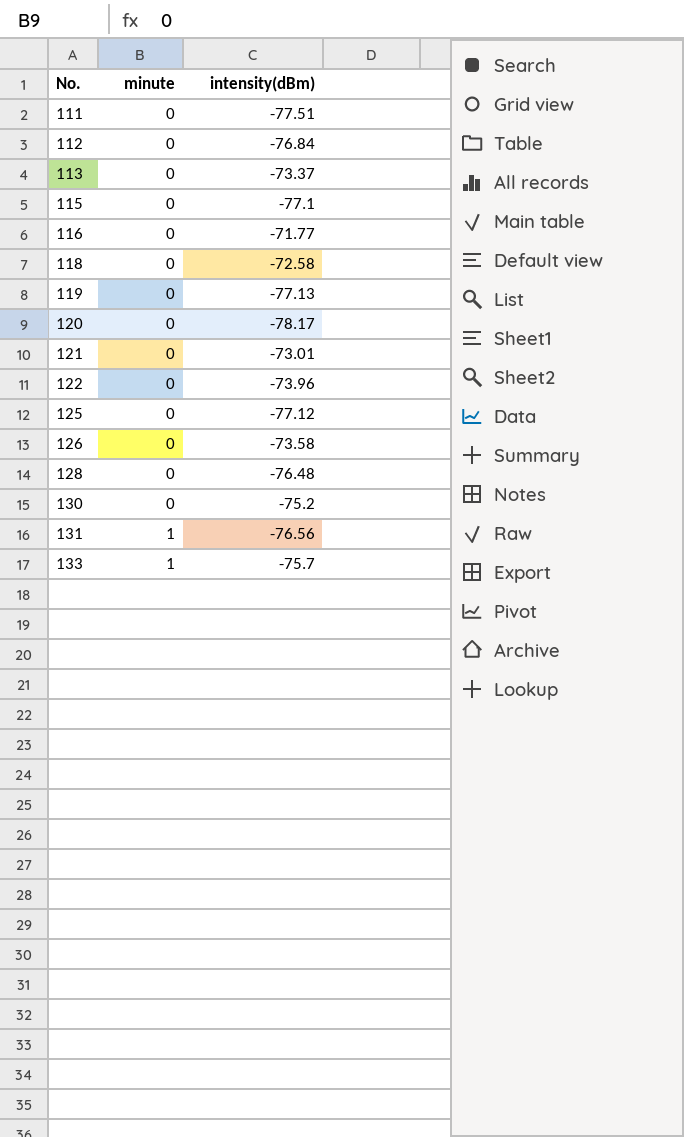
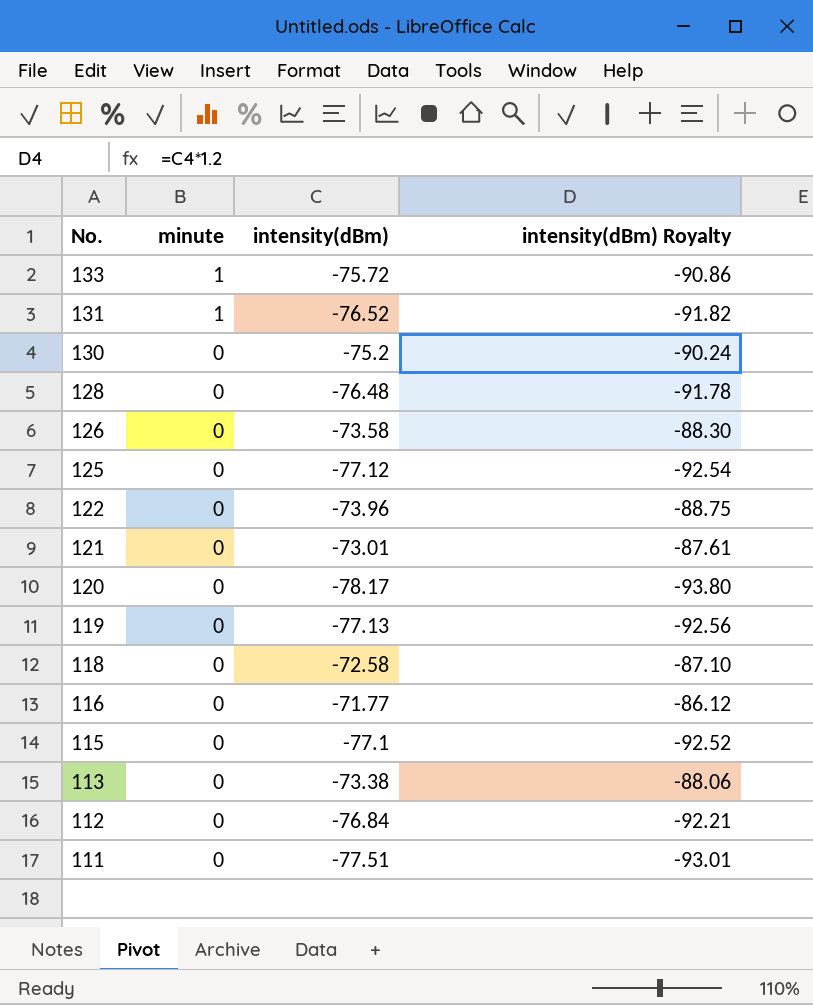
row order: No. ascending -> No. descending
column intensity(dBm) Royalty | formula: none -> [intensity(dBm)] * 1.2
133 | intensity(dBm): -75.7 -> -75.72
131 | intensity(dBm): -76.56 -> -76.52
113 | intensity(dBm): -73.37 -> -73.38

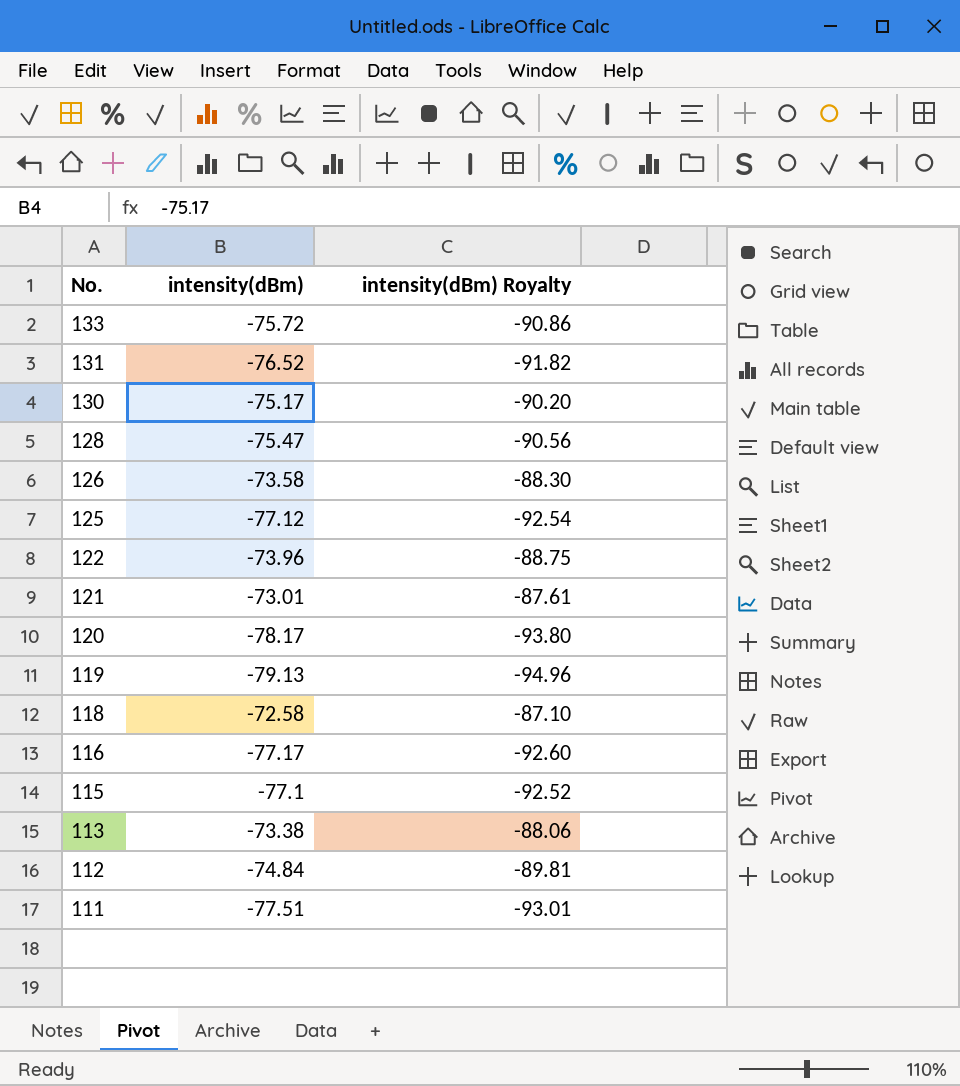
column minute | position: 2 -> none
130 | intensity(dBm): -75.2 -> -75.17
130 | intensity(dBm) Royalty: -90.24 -> -90.20
128 | intensity(dBm): -76.48 -> -75.47
128 | intensity(dBm) Royalty: -91.78 -> -90.56
119 | intensity(dBm): -77.13 -> -79.13
119 | intensity(dBm) Royalty: -92.56 -> -94.96
116 | intensity(dBm): -71.77 -> -77.17
116 | intensity(dBm) Royalty: -86.12 -> -92.60
112 | intensity(dBm): -76.84 -> -74.84
112 | intensity(dBm) Royalty: -92.21 -> -89.81

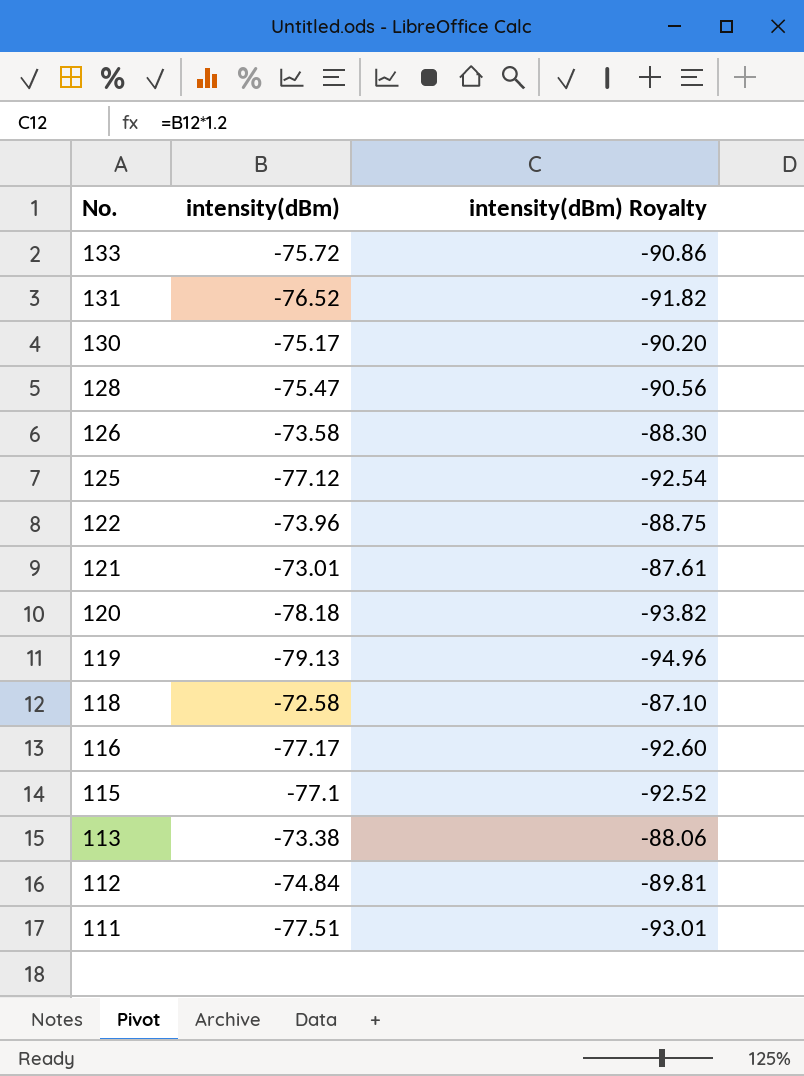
120 | intensity(dBm): -78.17 -> -78.18
120 | intensity(dBm) Royalty: -93.80 -> -93.82

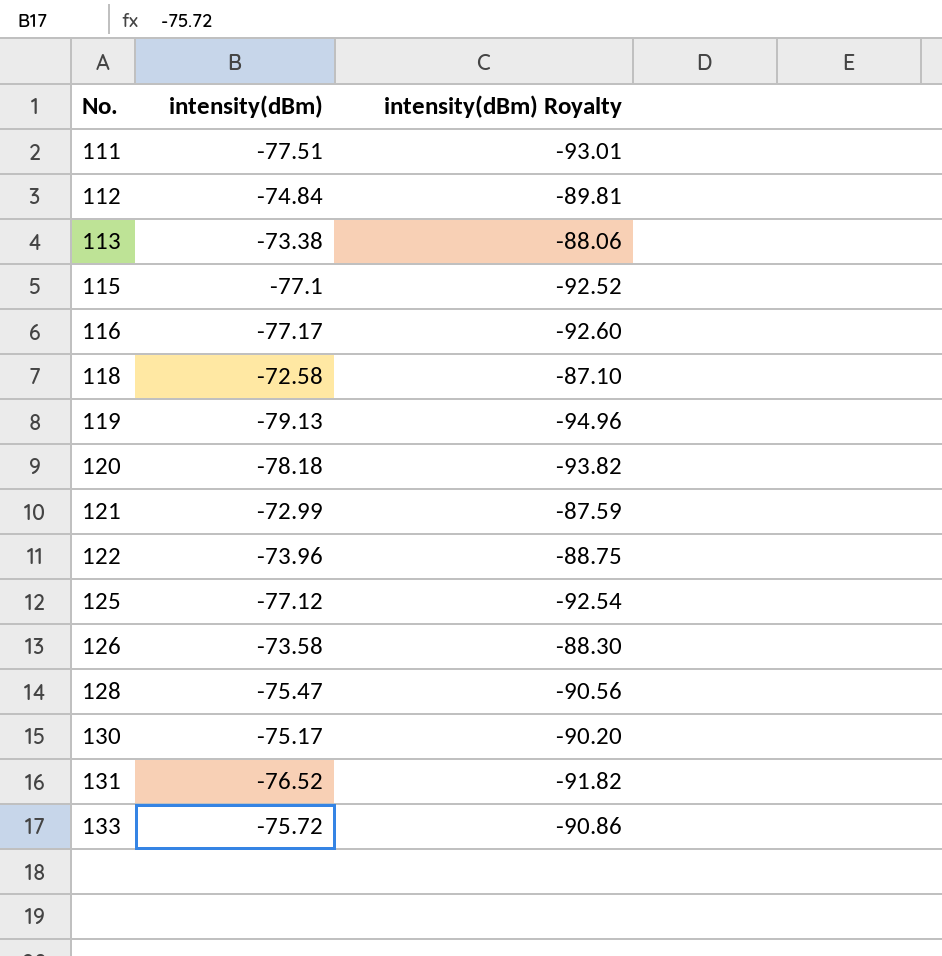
row order: No. descending -> No. ascending
121 | intensity(dBm): -73.01 -> -72.99
121 | intensity(dBm) Royalty: -87.61 -> -87.59

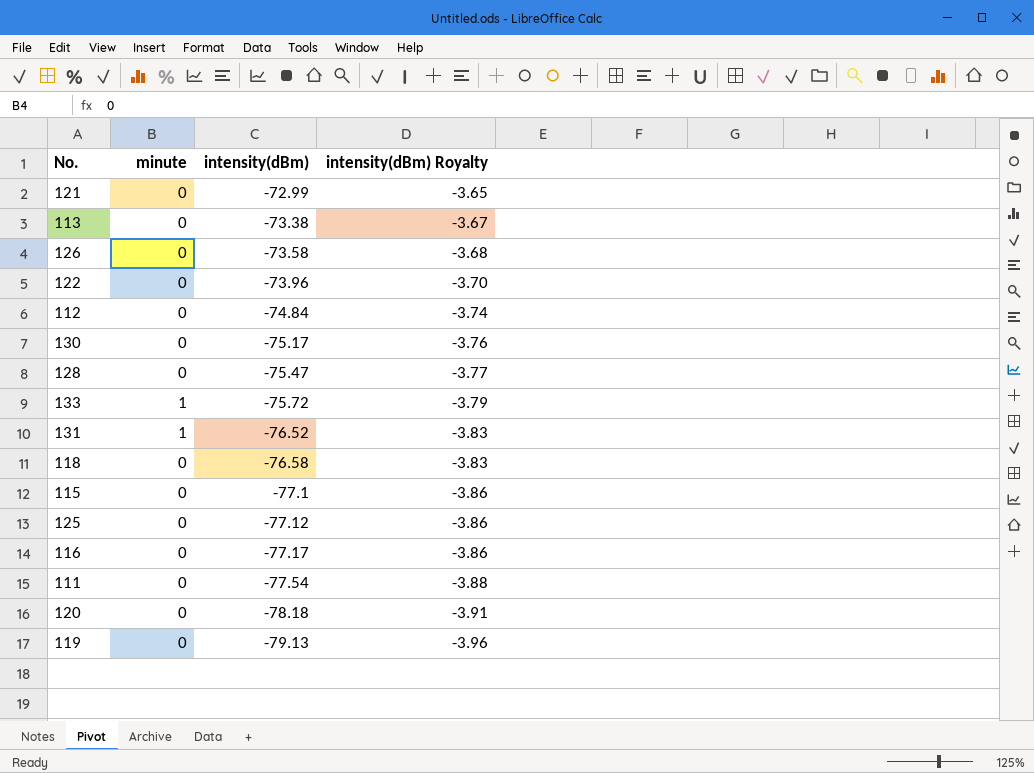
row order: No. ascending -> intensity(dBm) descending
column minute | position: none -> 2
column intensity(dBm) Royalty | formula: [intensity(dBm)] * 1.2 -> [intensity(dBm)] * 0.05
118 | intensity(dBm): -72.58 -> -76.58
111 | intensity(dBm): -77.51 -> -77.54

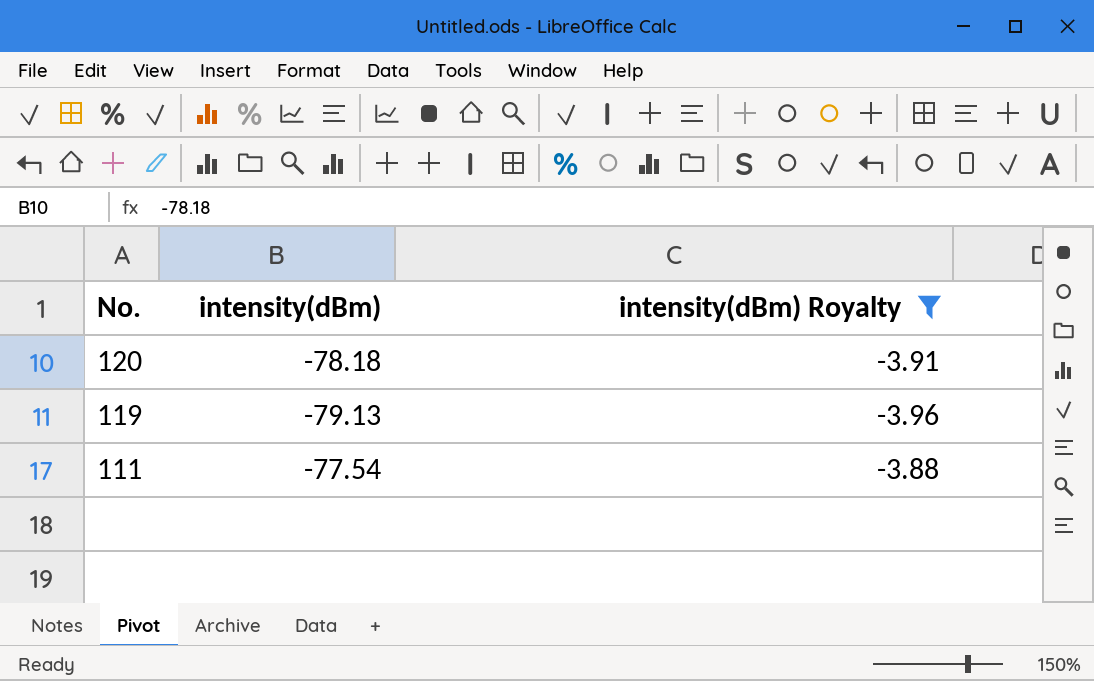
filter: none -> intensity(dBm) Royalty <= -3.88
row order: intensity(dBm) descending -> No. descending
column minute | position: 2 -> none

